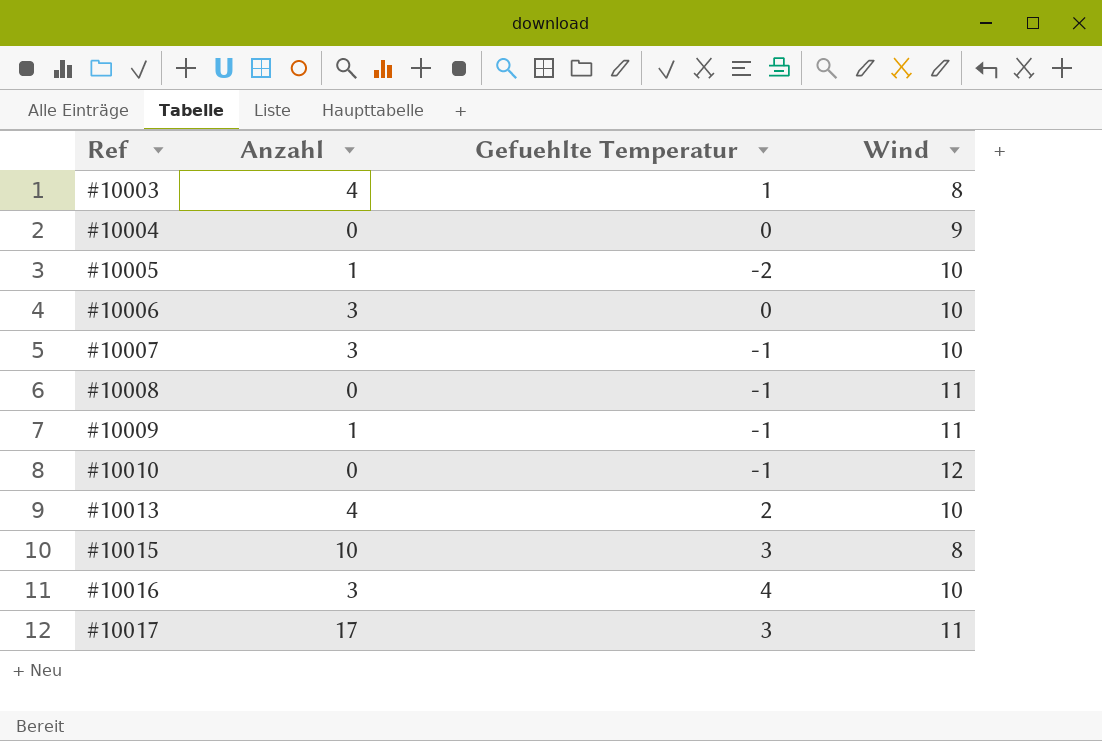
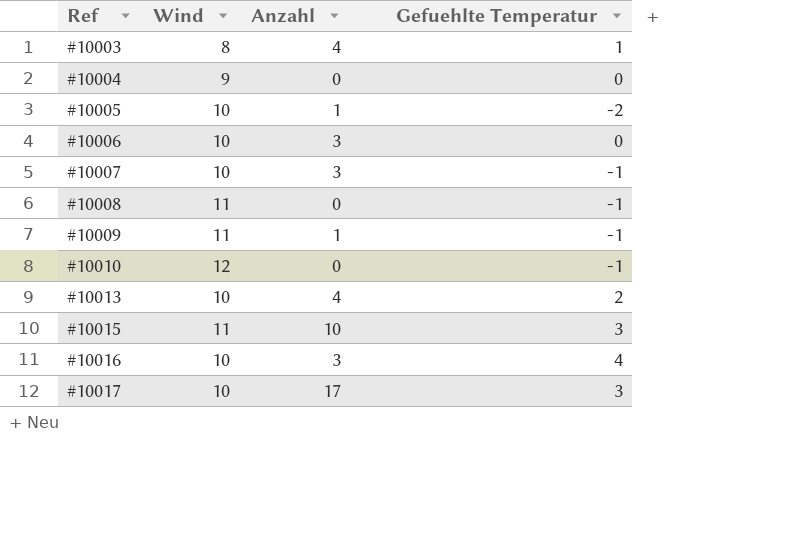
column Wind | position: 4 -> 2
#10015 | Wind: 8 -> 11
#10017 | Wind: 11 -> 10

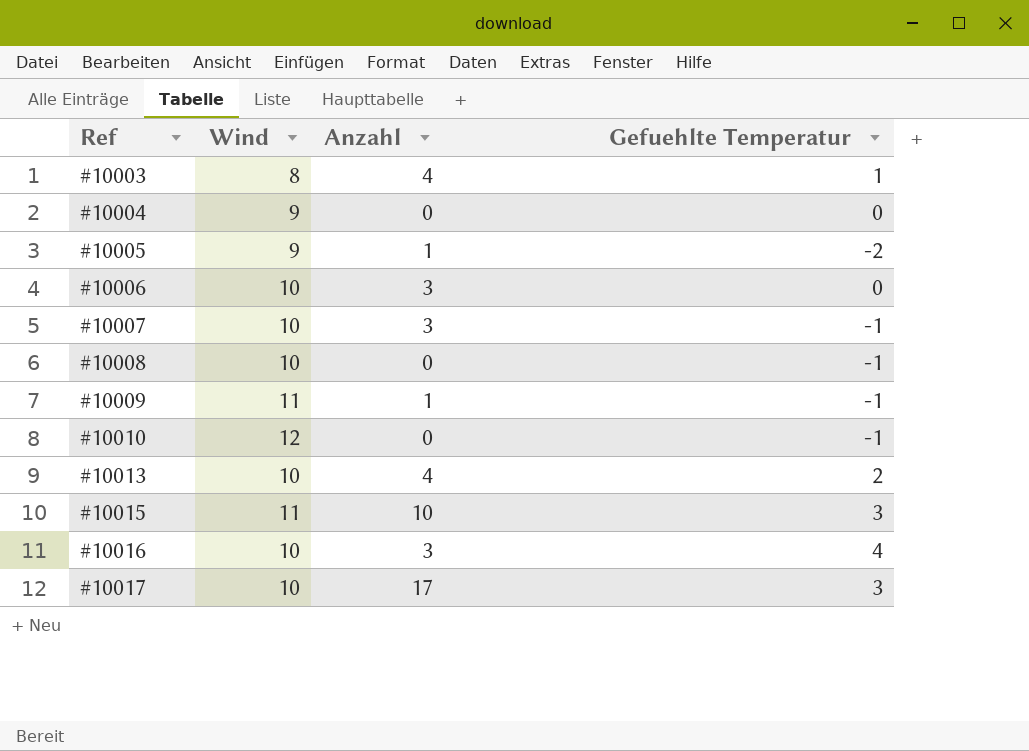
#10005 | Wind: 10 -> 9
#10008 | Wind: 11 -> 10

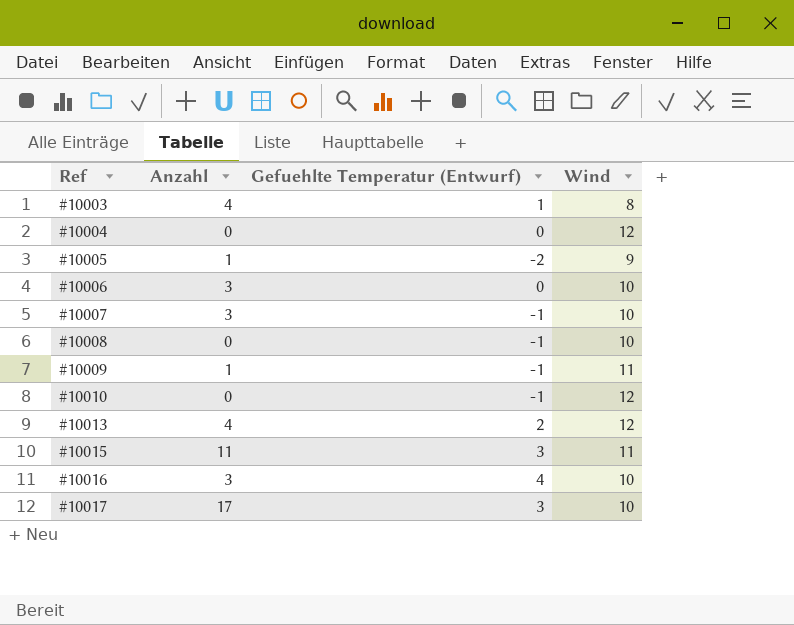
column name: Gefuehlte Temperatur -> Gefuehlte Temperatur (Entwurf)
column Wind | position: 2 -> 4
#10004 | Wind: 9 -> 12
#10013 | Wind: 10 -> 12
#10015 | Anzahl: 10 -> 11

